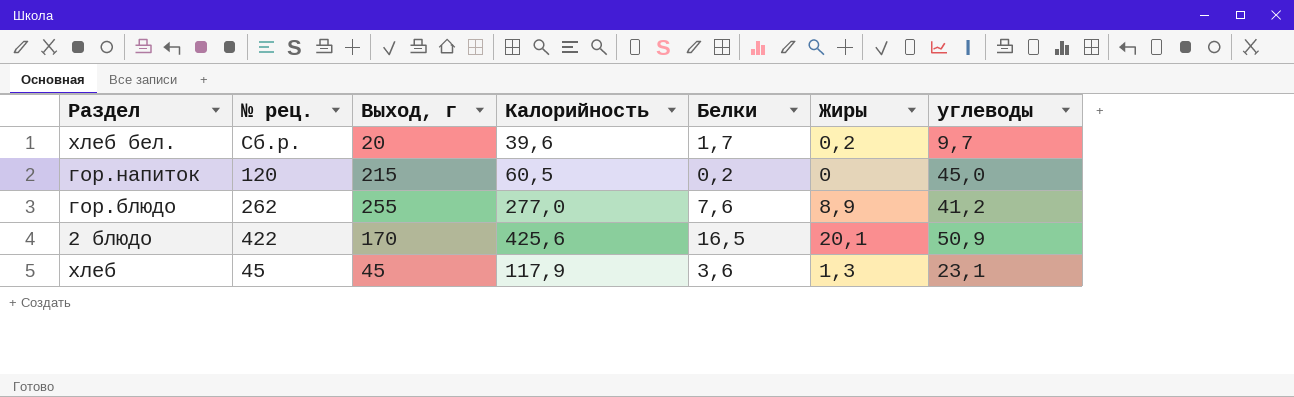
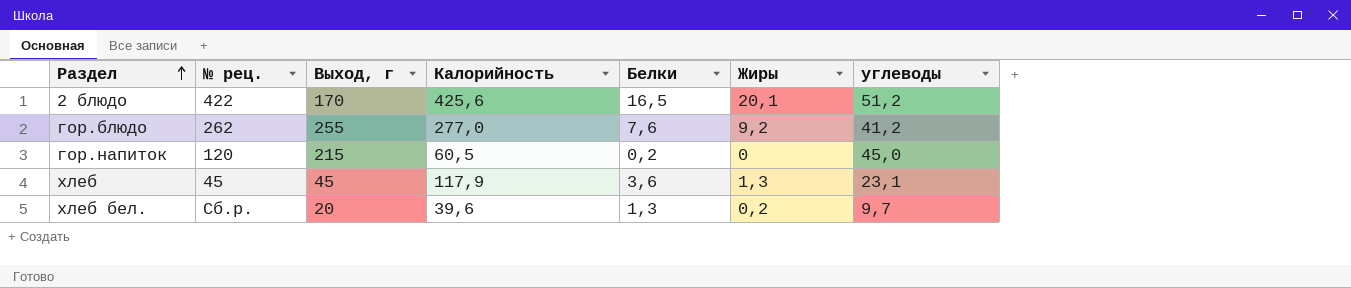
row order: none -> Раздел ascending
2 блюдо | углеводы: 50,9 -> 51,2
гор.блюдо | Жиры: 8,9 -> 9,2
хлеб бел. | Белки: 1,7 -> 1,3

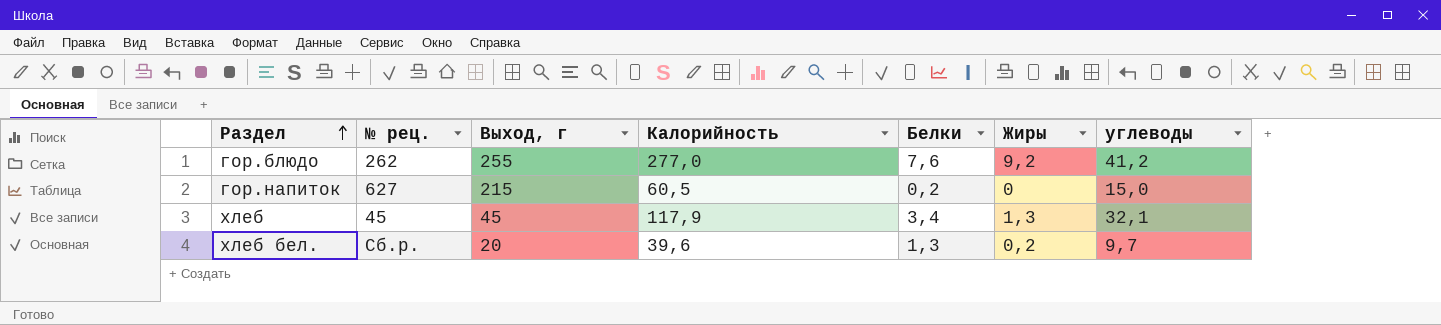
row 2 блюдо: 422 | 170 | 425,6 | 16,5 | 20,1 | 51,2 -> none
гор.напиток | № рец.: 120 -> 627
гор.напиток | углеводы: 45,0 -> 15,0
хлеб | Белки: 3,6 -> 3,4
хлеб | углеводы: 23,1 -> 32,1

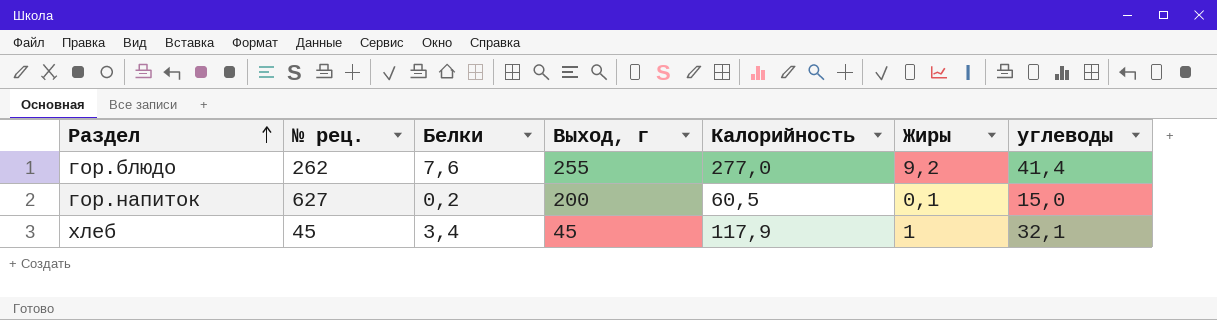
column Белки | position: 5 -> 3
row хлеб бел.: Сб.р. | 20 | 39,6 | 1,3 | 0,2 | 9,7 -> none
гор.блюдо | углеводы: 41,2 -> 41,4
гор.напиток | Выход, г: 215 -> 200
гор.напиток | Жиры: 0 -> 0,1
хлеб | Жиры: 1,3 -> 1

